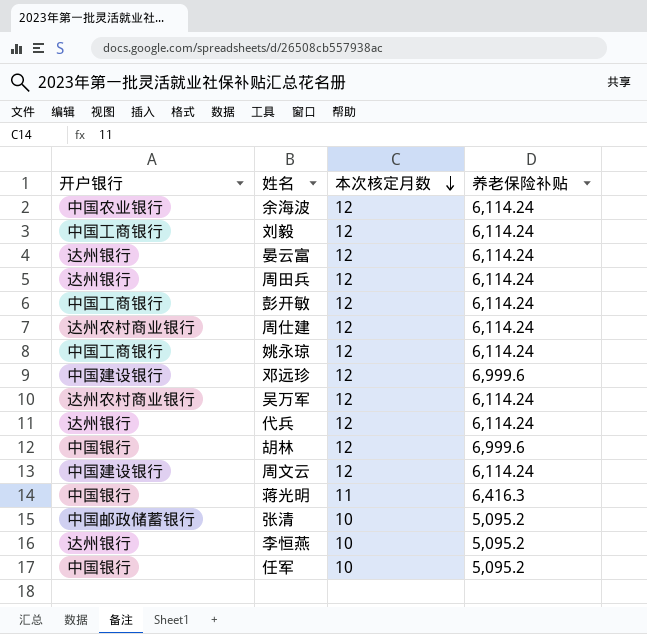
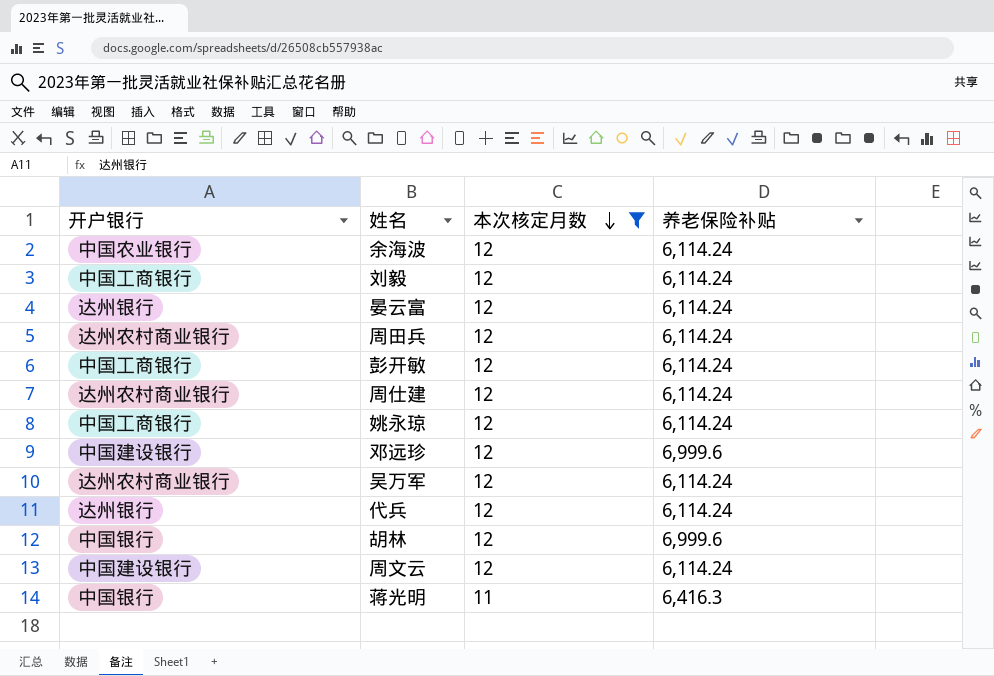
filter: none -> 本次核定月数 != 10
周田兵 | 开户银行: 达州银行 -> 达州农村商业银行

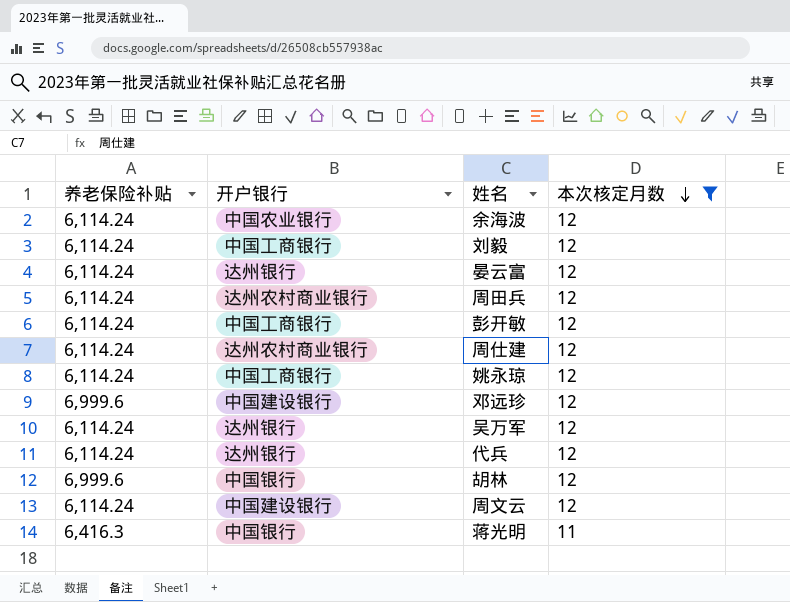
column 养老保险补贴 | position: 4 -> 1
吴万军 | 开户银行: 达州农村商业银行 -> 达州银行

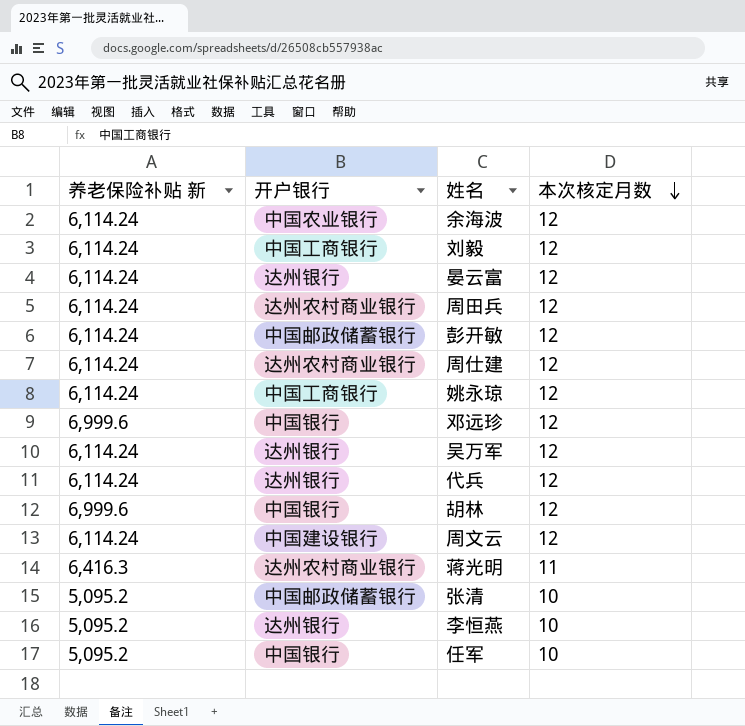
filter: 本次核定月数 != 10 -> none
column name: 养老保险补贴 -> 养老保险补贴 新
彭开敏 | 开户银行: 中国工商银行 -> 中国邮政储蓄银行
邓远珍 | 开户银行: 中国建设银行 -> 中国银行
蒋光明 | 开户银行: 中国银行 -> 达州农村商业银行

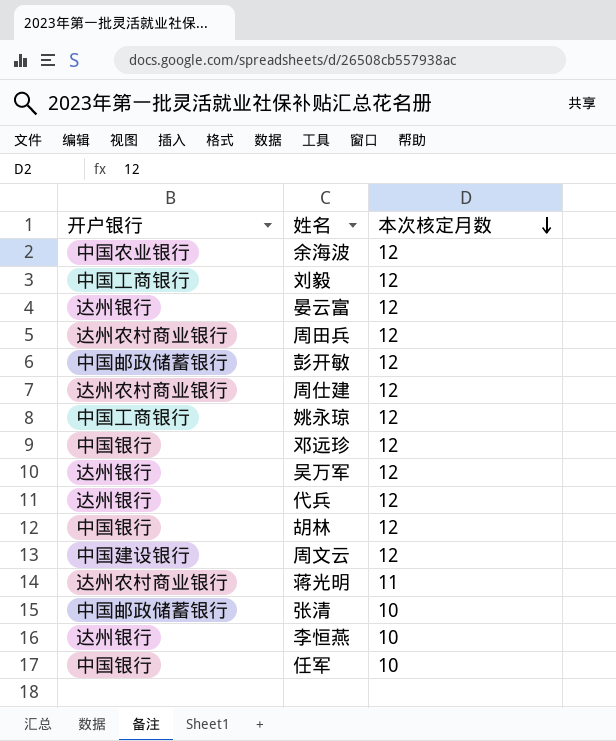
column 养老保险补贴 新 | position: 1 -> none

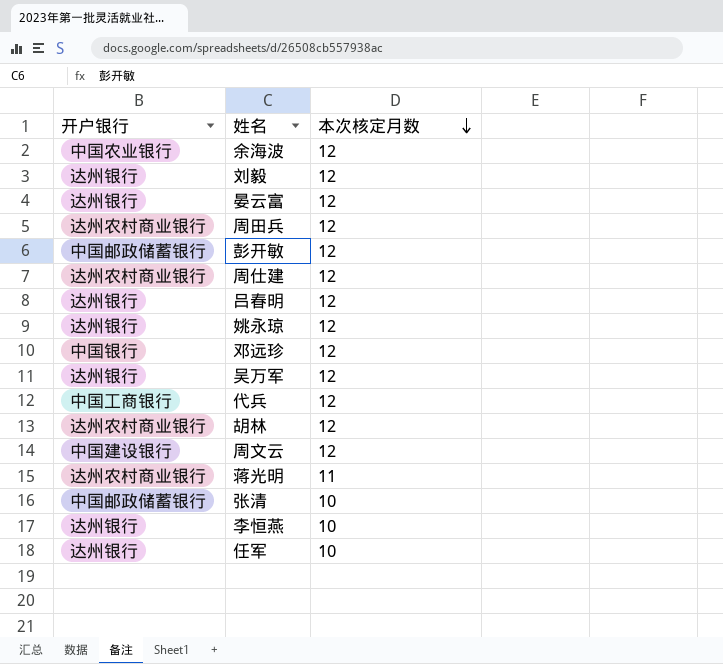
刘毅 | 开户银行: 中国工商银行 -> 达州银行
row 吕春明: none -> 达州银行 | 12
姚永琼 | 开户银行: 中国工商银行 -> 达州银行
代兵 | 开户银行: 达州银行 -> 中国工商银行
胡林 | 开户银行: 中国银行 -> 达州农村商业银行
任军 | 开户银行: 中国银行 -> 达州银行

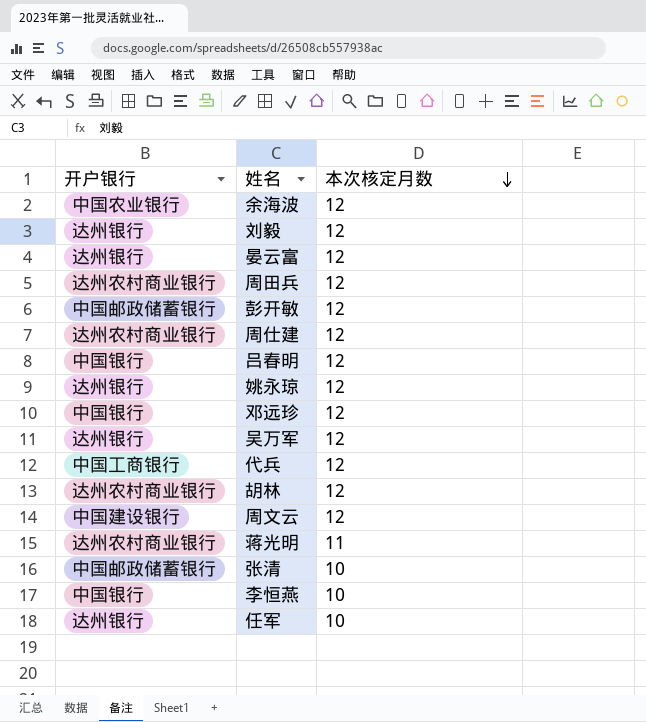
吕春明 | 开户银行: 达州银行 -> 中国银行
李恒燕 | 开户银行: 达州银行 -> 中国银行

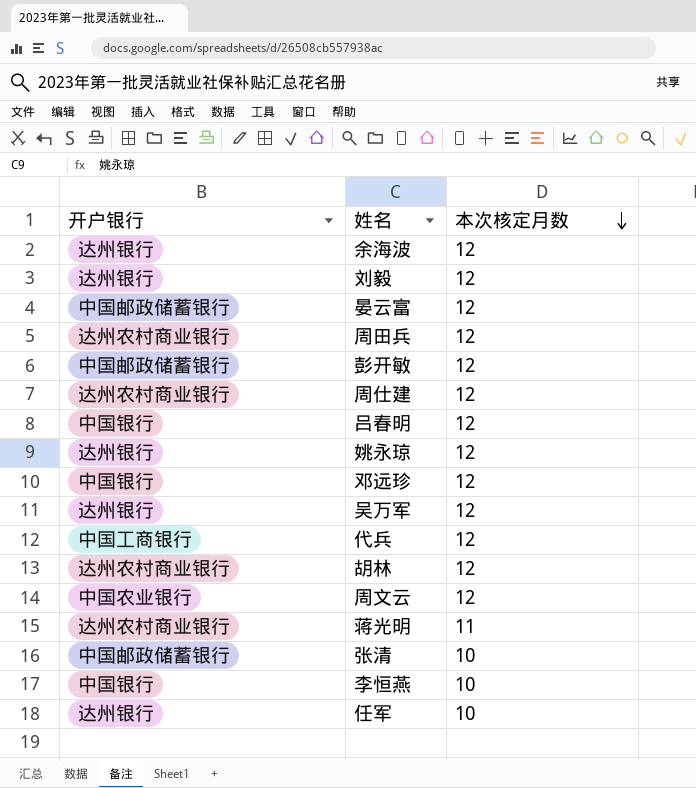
余海波 | 开户银行: 中国农业银行 -> 达州银行
晏云富 | 开户银行: 达州银行 -> 中国邮政储蓄银行
周文云 | 开户银行: 中国建设银行 -> 中国农业银行

